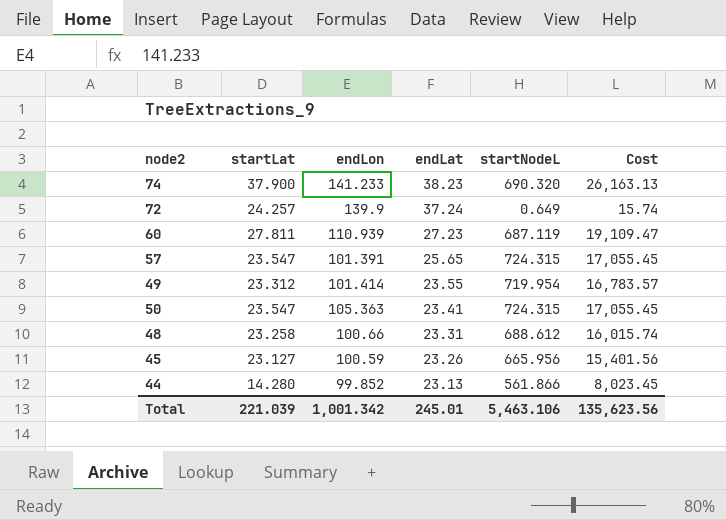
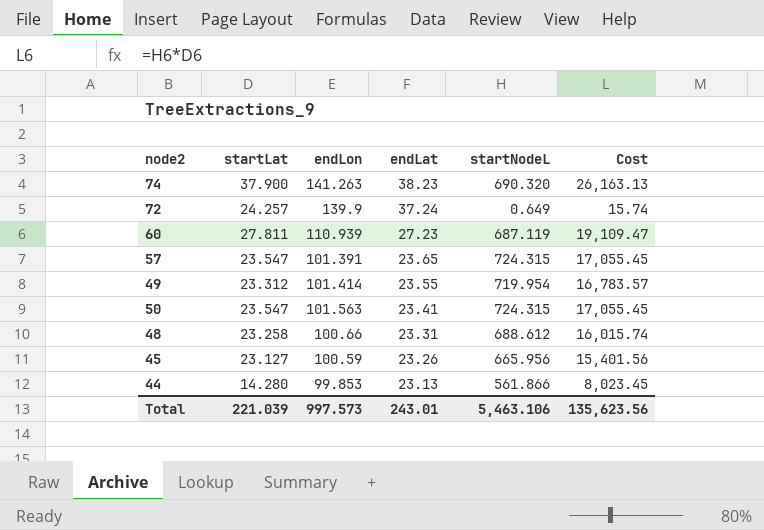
74 | endLon: 141.233 -> 141.263
57 | endLat: 25.65 -> 23.65
50 | endLon: 105.363 -> 101.563
44 | endLon: 99.852 -> 99.853
Total | endLon: 1,001.342 -> 997.573
Total | endLat: 245.01 -> 243.01

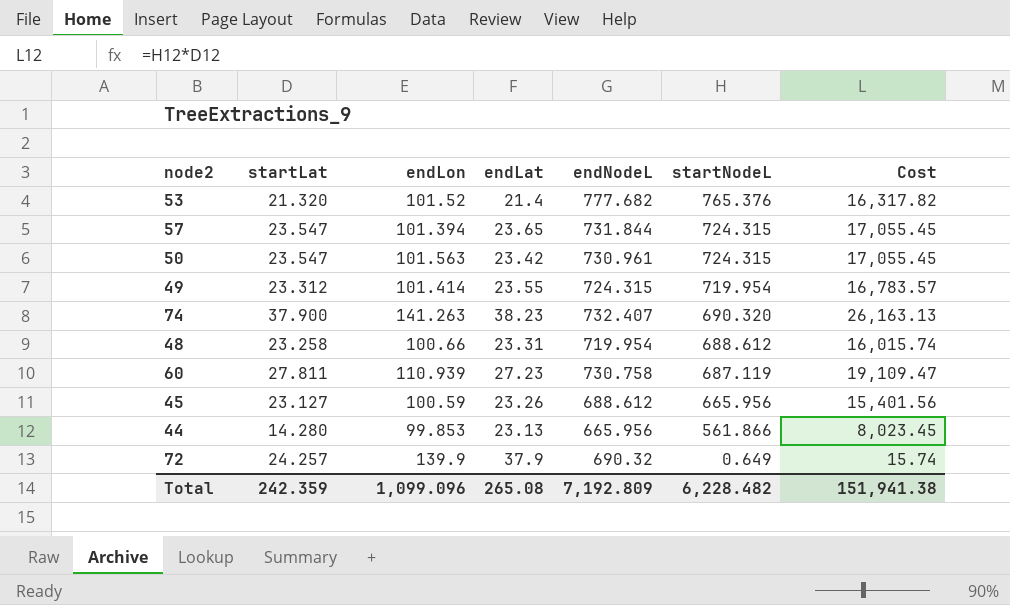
row order: endLat descending -> startNodeL descending
column endNodeL | position: none -> 5
row 53: none -> 21.320 | 101.52 | 21.4 | 777.682 | 765.376 | 16,317.82
57 | endLon: 101.391 -> 101.394
50 | endLat: 23.41 -> 23.42
72 | endLat: 37.24 -> 37.9
Total | startLat: 221.039 -> 242.359
Total | endLon: 997.573 -> 1,099.096
Total | endLat: 243.01 -> 265.08
Total | startNodeL: 5,463.106 -> 6,228.482
Total | Cost: 135,623.56 -> 151,941.38

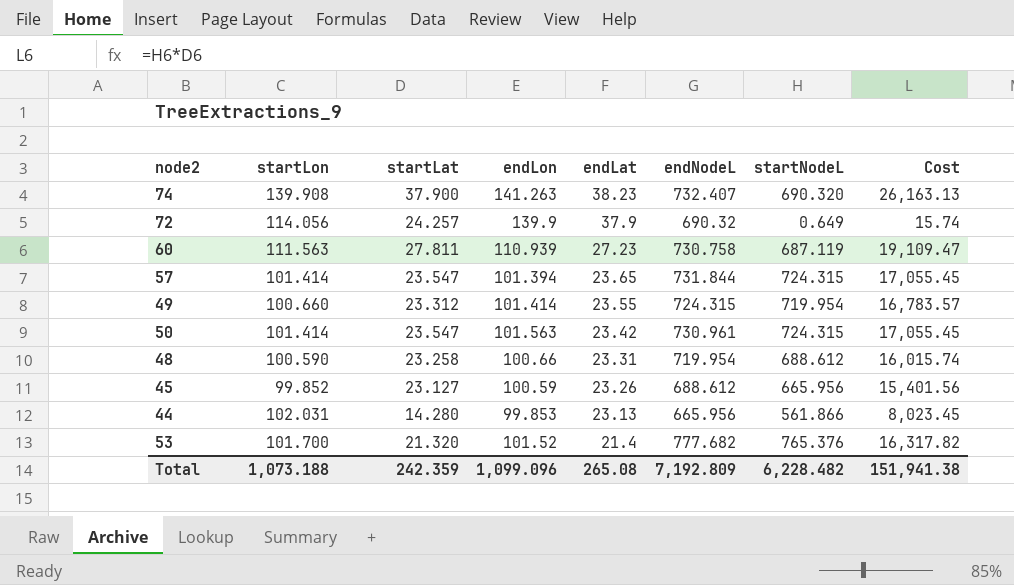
row order: startNodeL descending -> endLat descending
column startLon | position: none -> 2

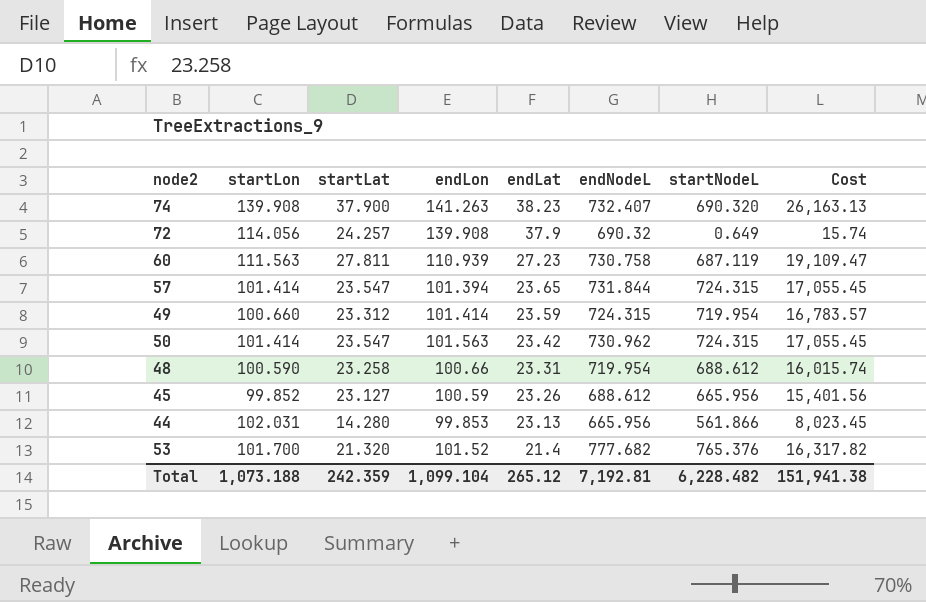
72 | endLon: 139.9 -> 139.908
49 | endLat: 23.55 -> 23.59
50 | endNodeL: 730.961 -> 730.962
Total | endLon: 1,099.096 -> 1,099.104
Total | endLat: 265.08 -> 265.12
Total | endNodeL: 7,192.809 -> 7,192.81

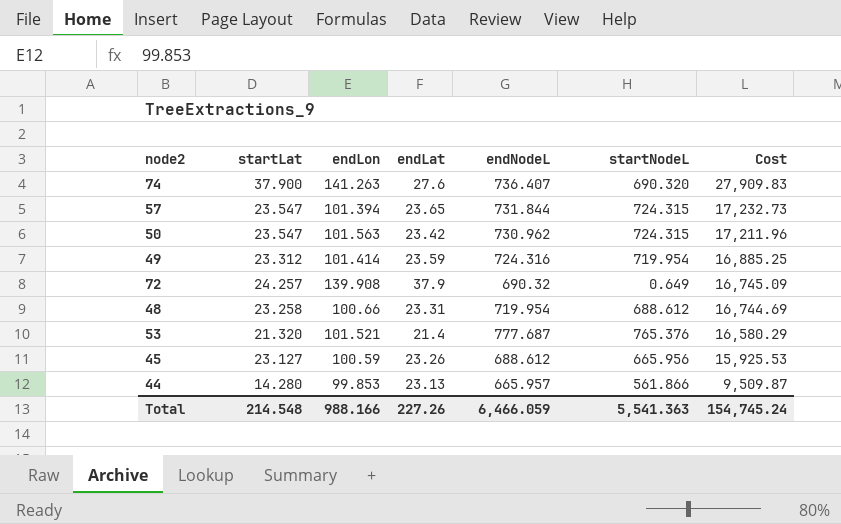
row order: endLat descending -> Cost descending
column startLon | position: 2 -> none
column Cost | formula: [startLat] * [startNodeL] -> [startLat] * [endNodeL]
row 60: 111.563 | 27.811 | 110.939 | 27.23 | 730.758 | 687.119 | 19,109.47 -> none
74 | endLat: 38.23 -> 27.6
74 | endNodeL: 732.407 -> 736.407
49 | endNodeL: 724.315 -> 724.316
53 | endLon: 101.52 -> 101.521
53 | endNodeL: 777.682 -> 777.687
44 | endNodeL: 665.956 -> 665.957
Total | startLat: 242.359 -> 214.548
Total | endLon: 1,099.104 -> 988.166
Total | endLat: 265.12 -> 227.26
Total | endNodeL: 7,192.81 -> 6,466.059
Total | startNodeL: 6,228.482 -> 5,541.363
Total | Cost: 151,941.38 -> 154,745.24

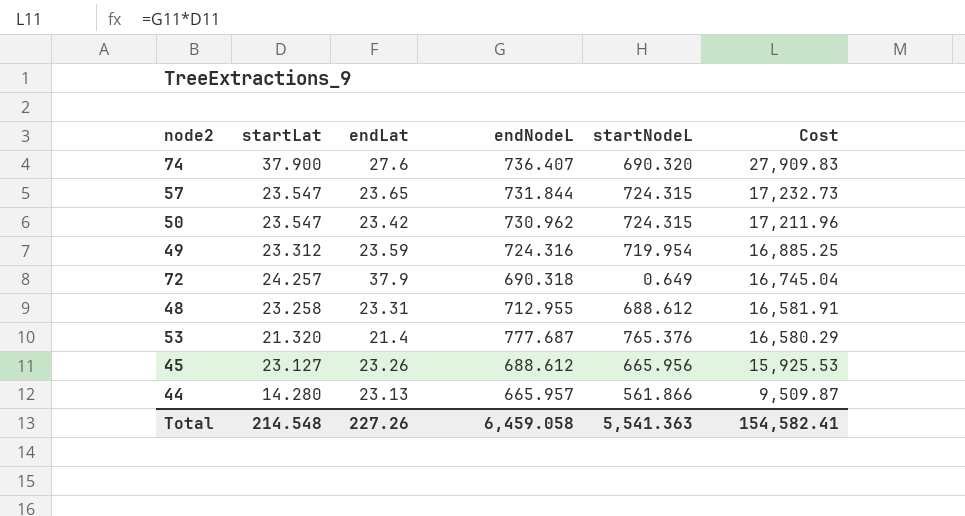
column endLon | position: 3 -> none
72 | endNodeL: 690.32 -> 690.318
72 | Cost: 16,745.09 -> 16,745.04
48 | endNodeL: 719.954 -> 712.955
48 | Cost: 16,744.69 -> 16,581.91
Total | endNodeL: 6,466.059 -> 6,459.058
Total | Cost: 154,745.24 -> 154,582.41

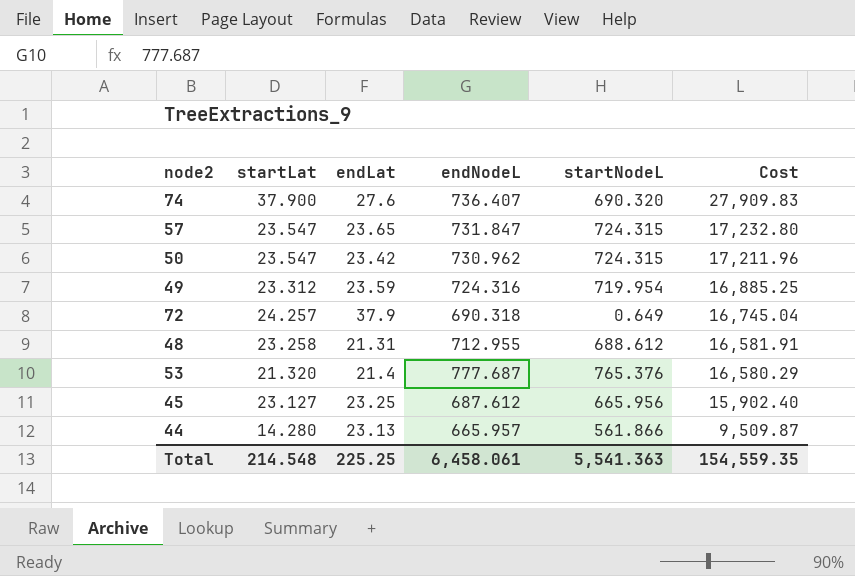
57 | endNodeL: 731.844 -> 731.847
57 | Cost: 17,232.73 -> 17,232.80
48 | endLat: 23.31 -> 21.31
45 | endLat: 23.26 -> 23.25
45 | endNodeL: 688.612 -> 687.612
45 | Cost: 15,925.53 -> 15,902.40
Total | endLat: 227.26 -> 225.25
Total | endNodeL: 6,459.058 -> 6,458.061
Total | Cost: 154,582.41 -> 154,559.35

